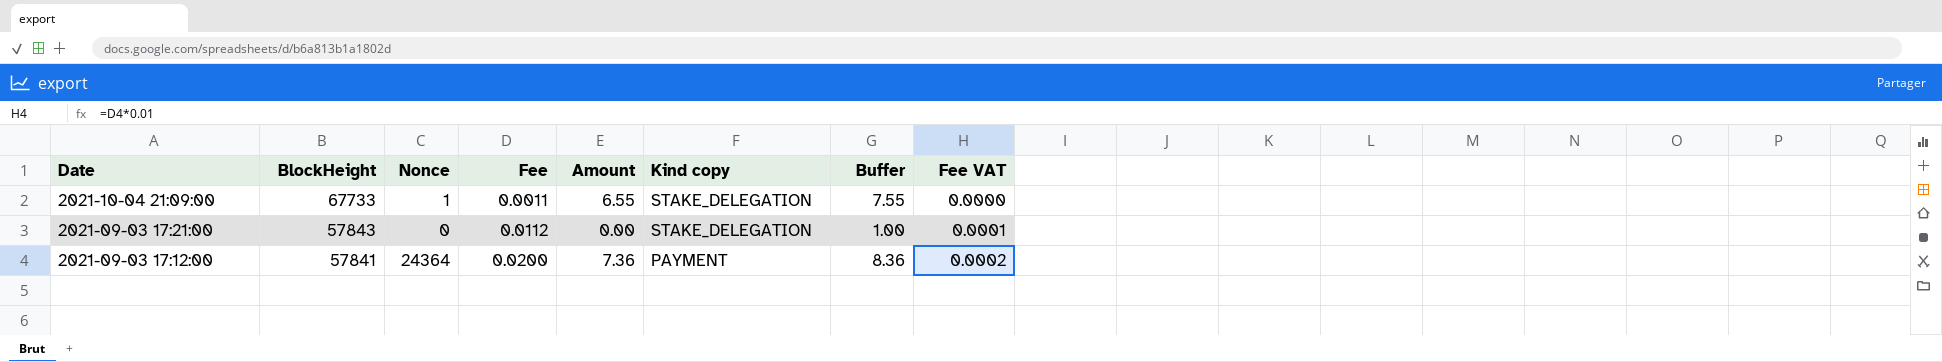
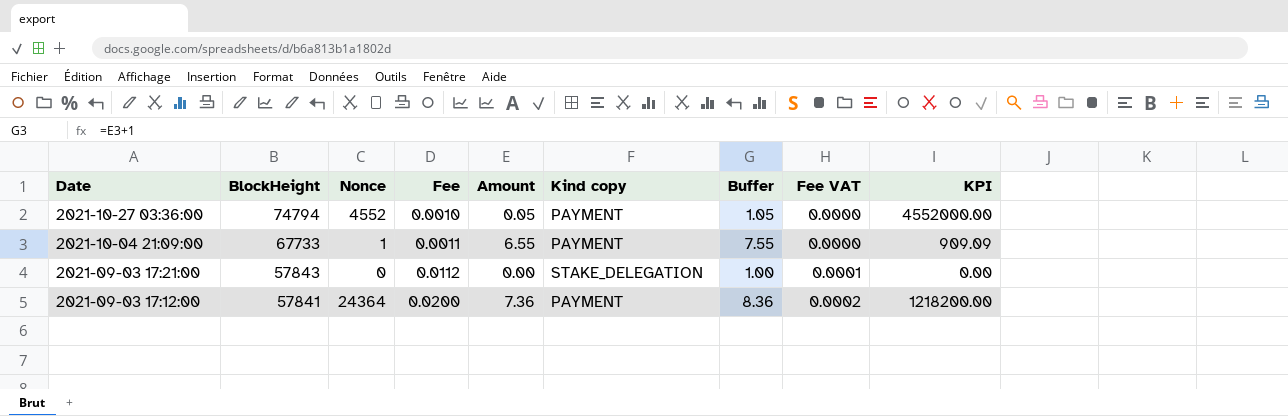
column KPI | formula: none -> [Nonce] / [Fee]
row 2021-10-27 03:36:00: none -> 74794 | 4552 | 0.0010 | 0.05 | PAYMENT | 1.05 | 0.0000 | 4552000.00
2021-10-04 21:09:00 | Kind copy: STAKE_DELEGATION -> PAYMENT

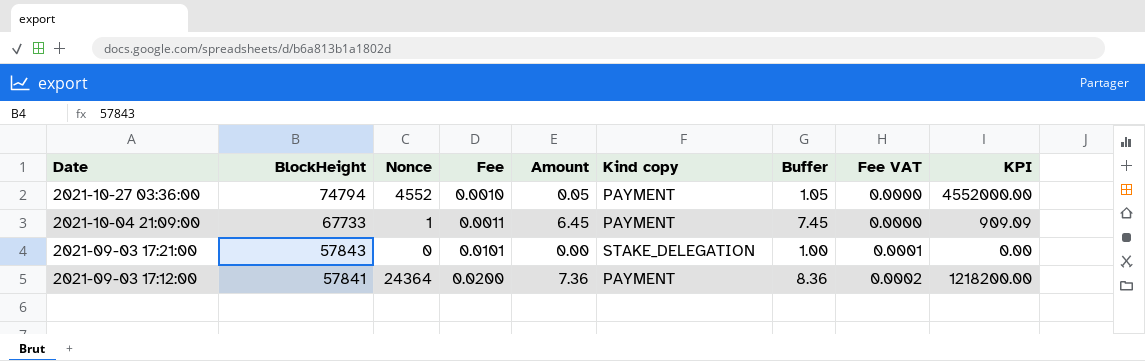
2021-10-04 21:09:00 | Amount: 6.55 -> 6.45
2021-10-04 21:09:00 | Buffer: 7.55 -> 7.45
2021-09-03 17:21:00 | Fee: 0.0112 -> 0.0101

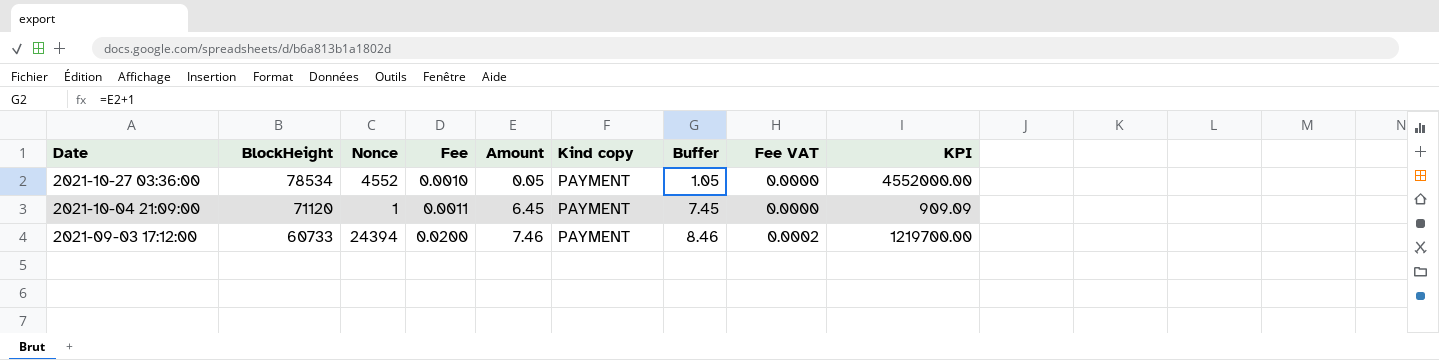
row 2021-09-03 17:21:00: 57843 | 0 | 0.0101 | 0.00 | STAKE_DELEGATION | 1.00 | 0.0001 | 0.00 -> none
2021-10-27 03:36:00 | BlockHeight: 74794 -> 78534
2021-10-04 21:09:00 | BlockHeight: 67733 -> 71120
2021-09-03 17:12:00 | BlockHeight: 57841 -> 60733
2021-09-03 17:12:00 | Nonce: 24364 -> 24394
2021-09-03 17:12:00 | Amount: 7.36 -> 7.46
2021-09-03 17:12:00 | Buffer: 8.36 -> 8.46
2021-09-03 17:12:00 | KPI: 1218200.00 -> 1219700.00

